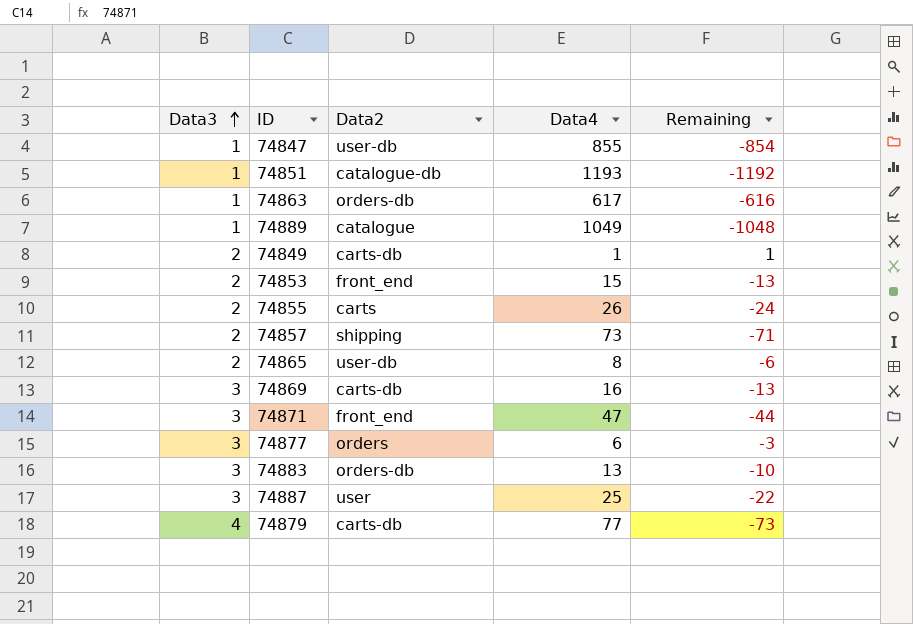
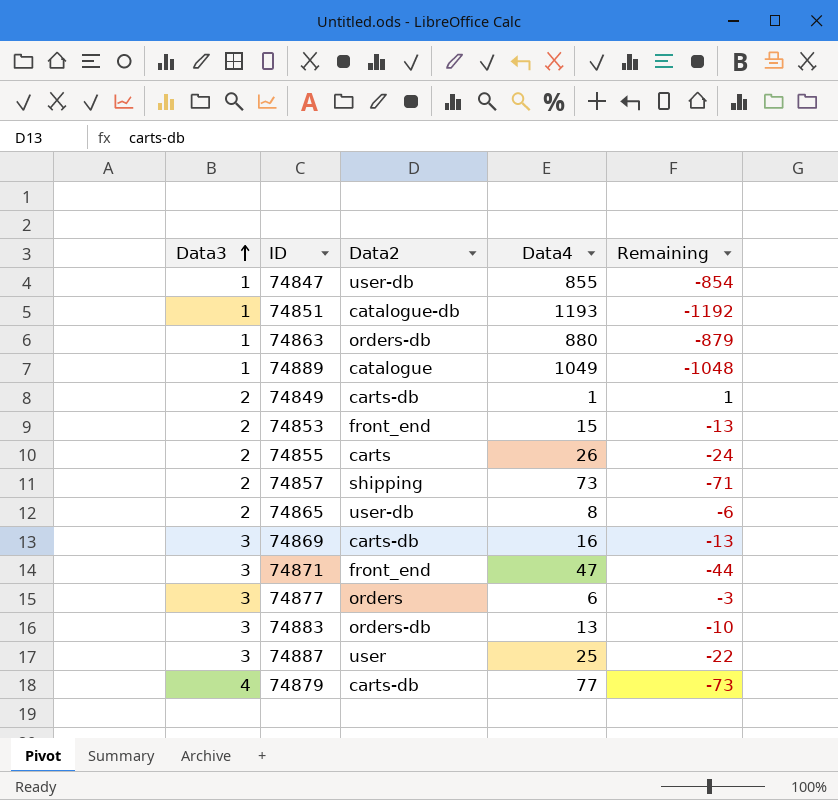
74863 | Data4: 617 -> 880
74863 | Remaining: -616 -> -879

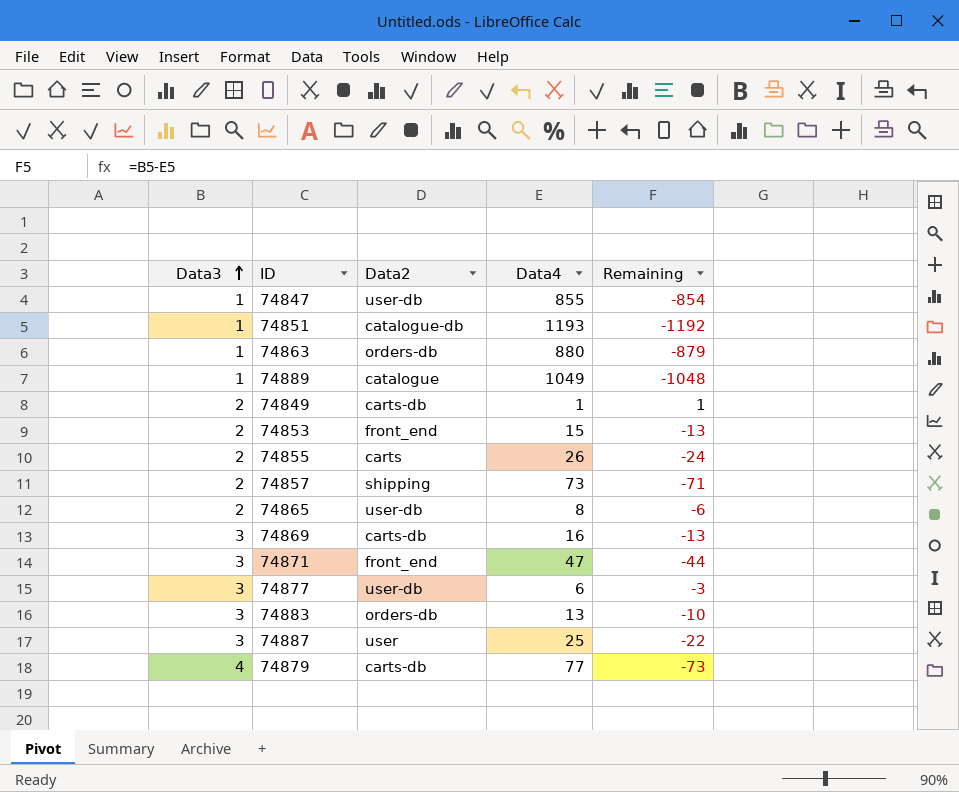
74877 | Data2: orders -> user-db

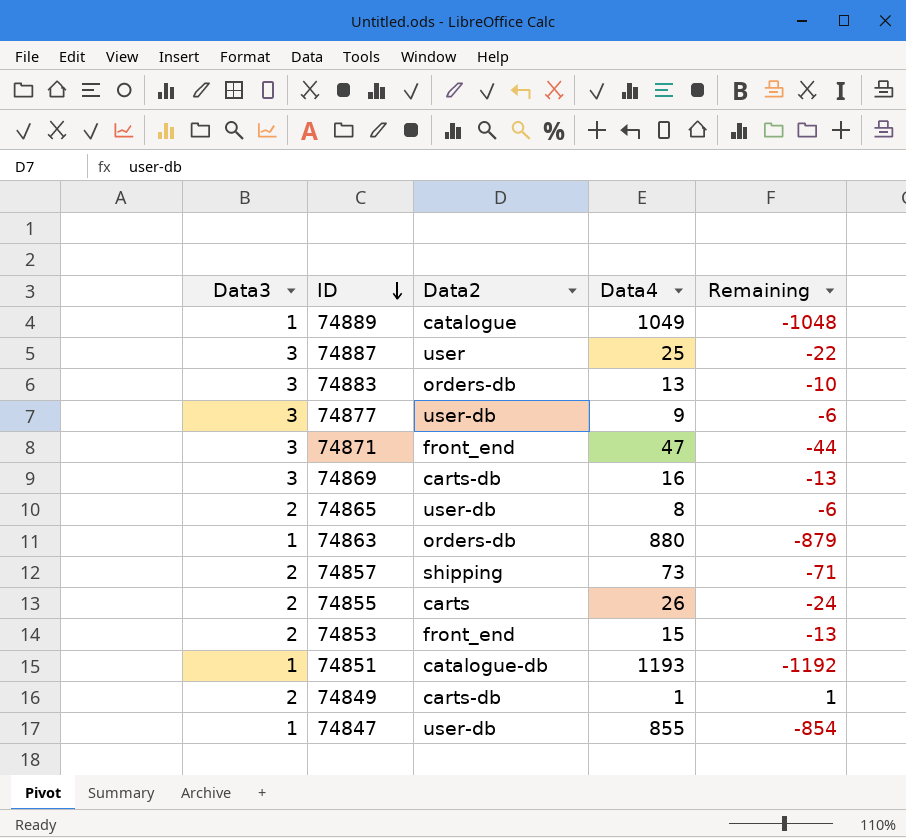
row order: Data3 ascending -> ID descending
row 74879: 4 | carts-db | 77 | -73 -> none
74877 | Data4: 6 -> 9
74877 | Remaining: -3 -> -6

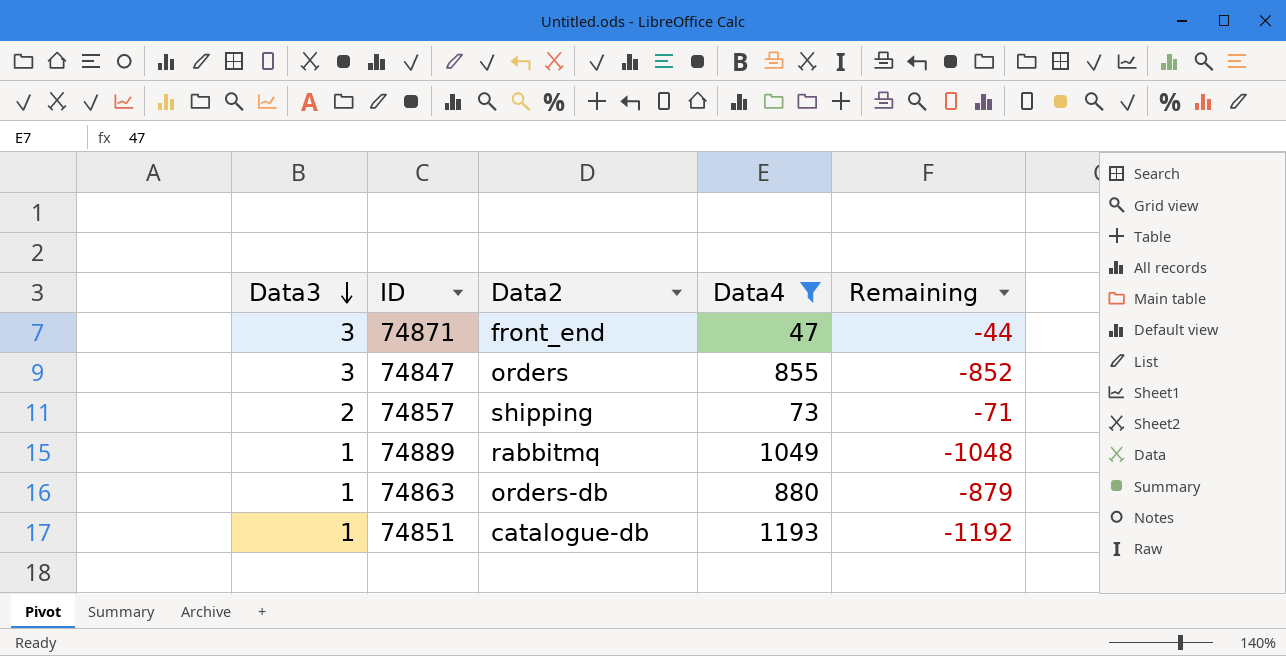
filter: none -> Data4 >= 47
row order: ID descending -> Data3 descending
74847 | Data3: 1 -> 3
74847 | Data2: user-db -> orders
74847 | Remaining: -854 -> -852
74889 | Data2: catalogue -> rabbitmq

